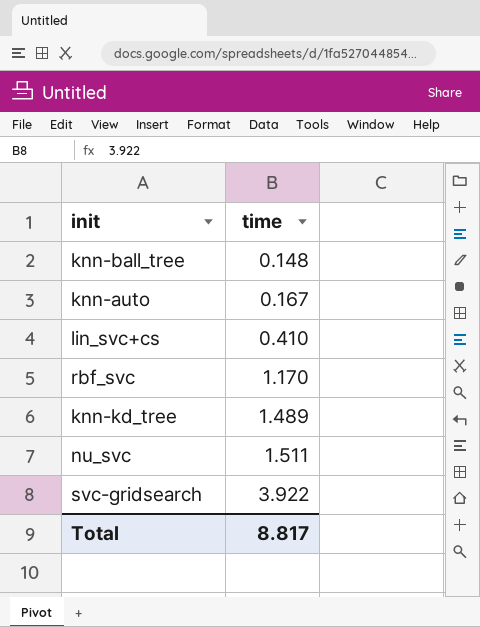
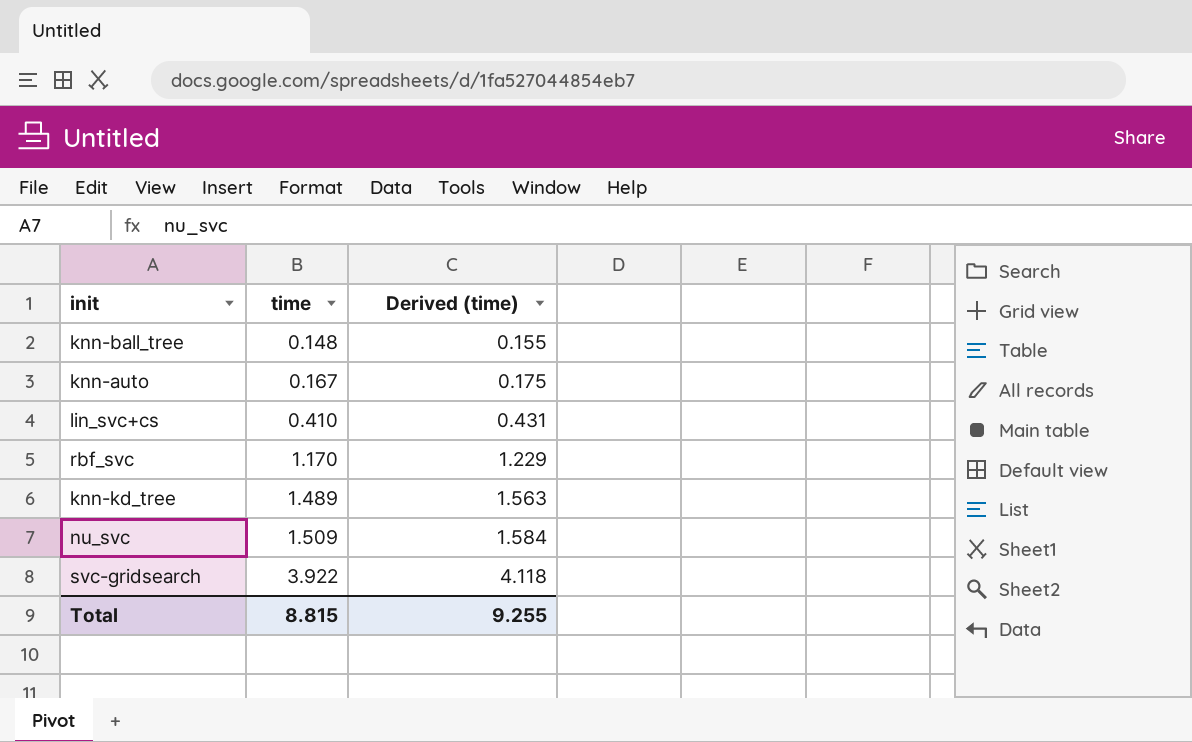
column Derived (time) | formula: none -> [time] * 1.05
nu_svc | time: 1.511 -> 1.509
Total | time: 8.817 -> 8.815

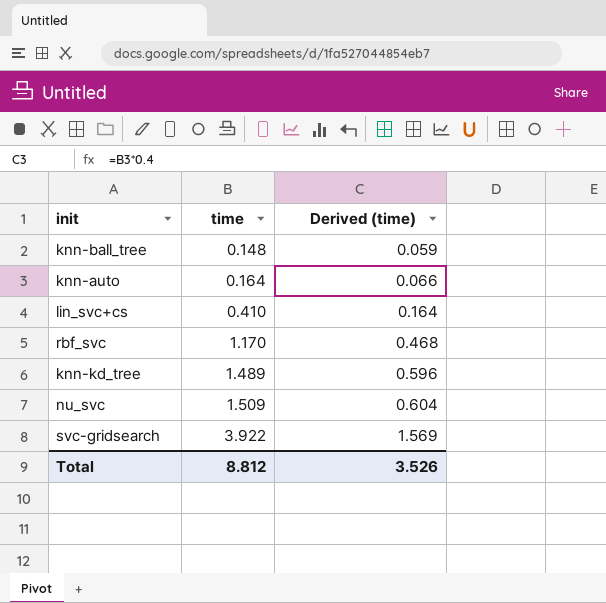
column Derived (time) | formula: [time] * 1.05 -> [time] * 0.4
knn-auto | time: 0.167 -> 0.164
Total | time: 8.815 -> 8.812
Total | Derived (time): 9.255 -> 3.526

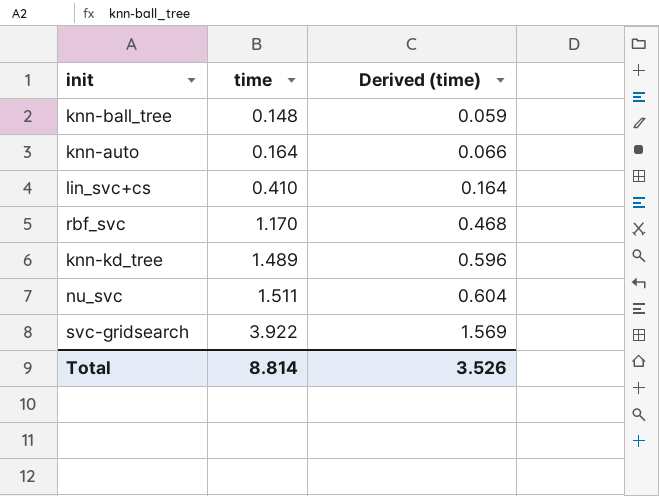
nu_svc | time: 1.509 -> 1.511
Total | time: 8.812 -> 8.814

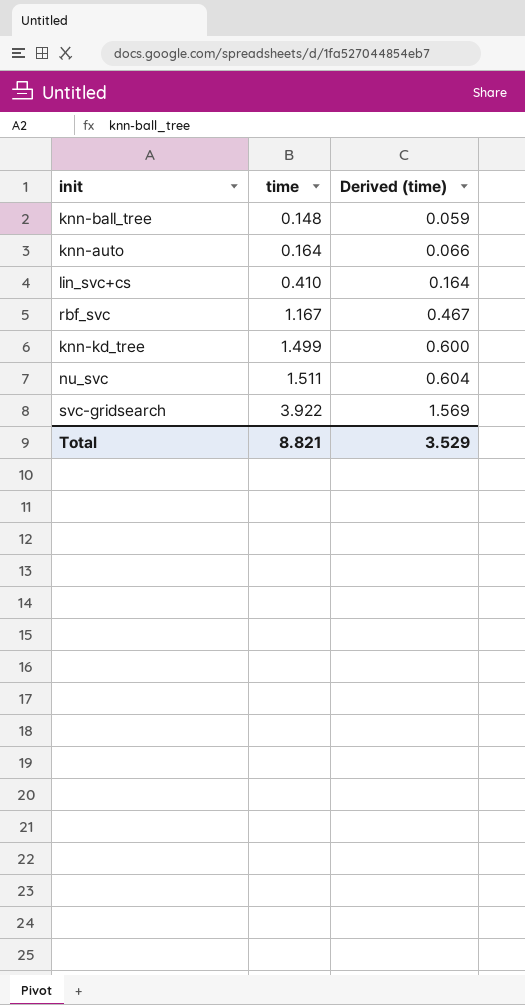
rbf_svc | time: 1.170 -> 1.167
rbf_svc | Derived (time): 0.468 -> 0.467
knn-kd_tree | time: 1.489 -> 1.499
knn-kd_tree | Derived (time): 0.596 -> 0.600
Total | time: 8.814 -> 8.821
Total | Derived (time): 3.526 -> 3.529

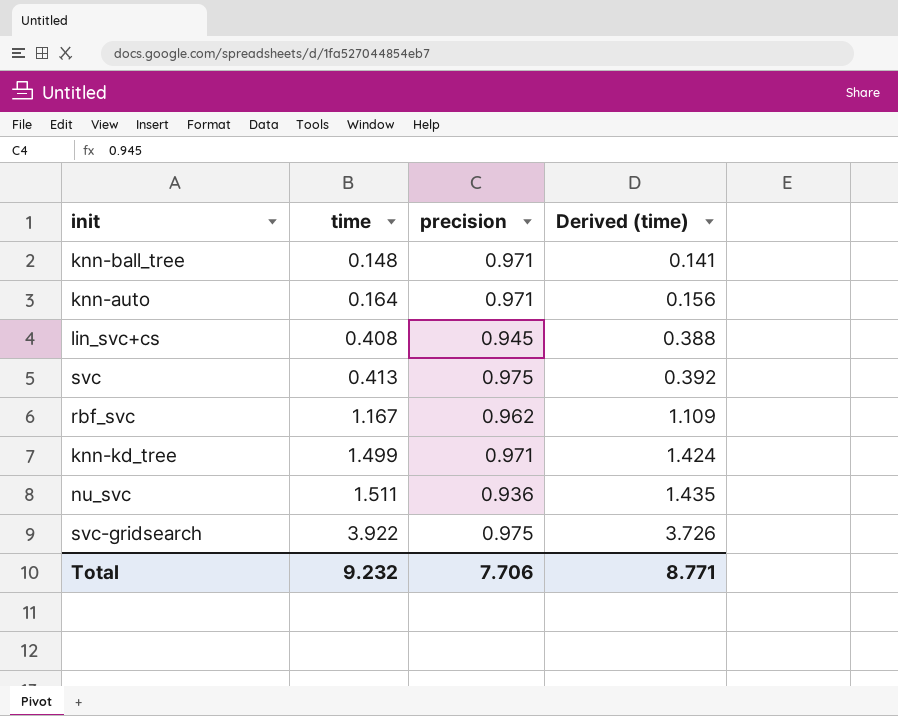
column precision | position: none -> 3
column Derived (time) | formula: [time] * 0.4 -> [time] * 0.95
lin_svc+cs | time: 0.410 -> 0.408
row svc: none -> 0.413 | 0.975 | 0.392
Total | time: 8.821 -> 9.232
Total | Derived (time): 3.529 -> 8.771

